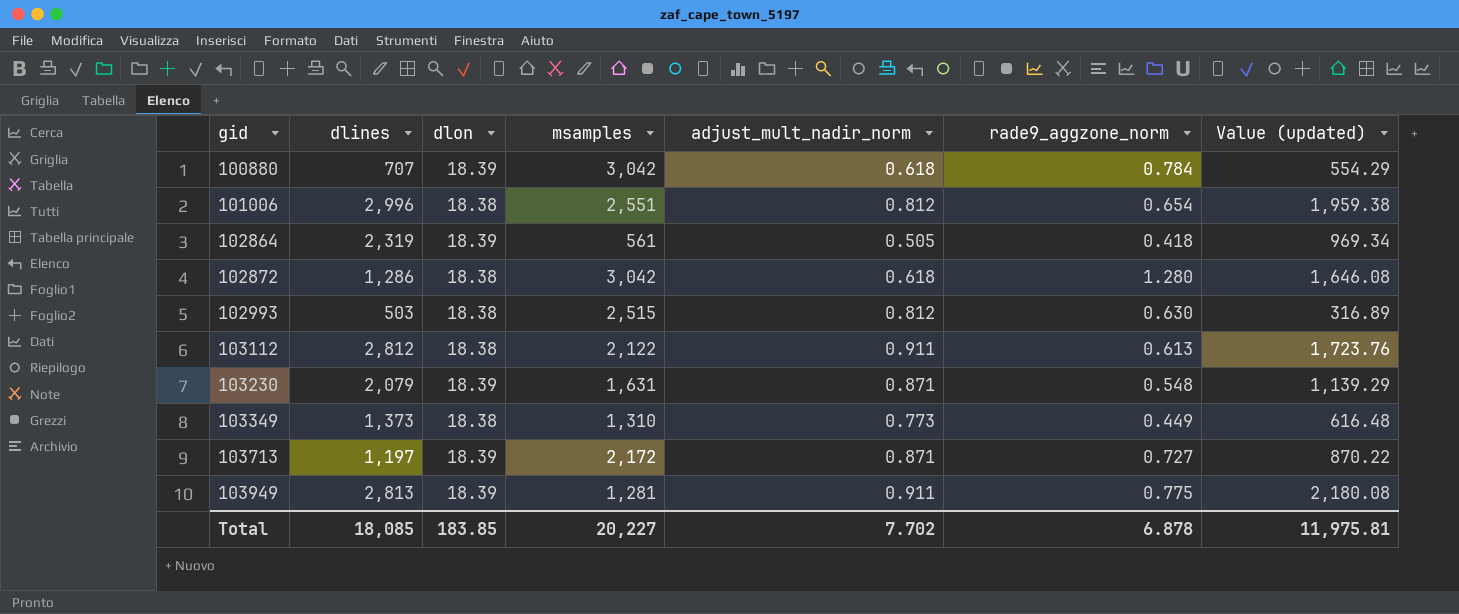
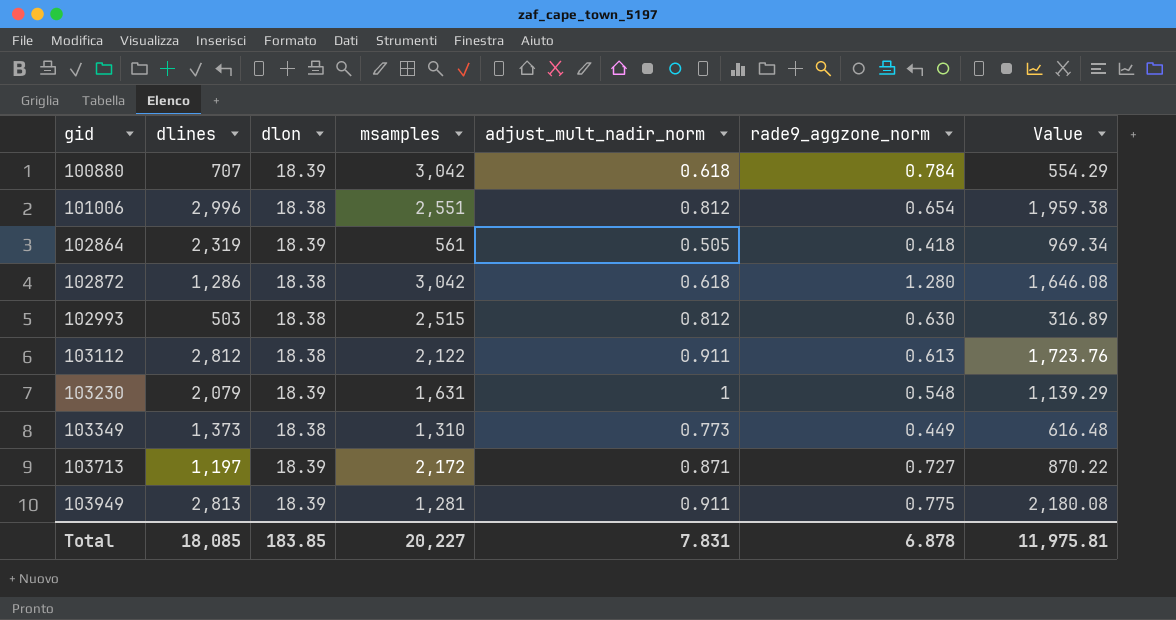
column name: Value (updated) -> Value
103230 | adjust_mult_nadir_norm: 0.871 -> 1
Total | adjust_mult_nadir_norm: 7.702 -> 7.831

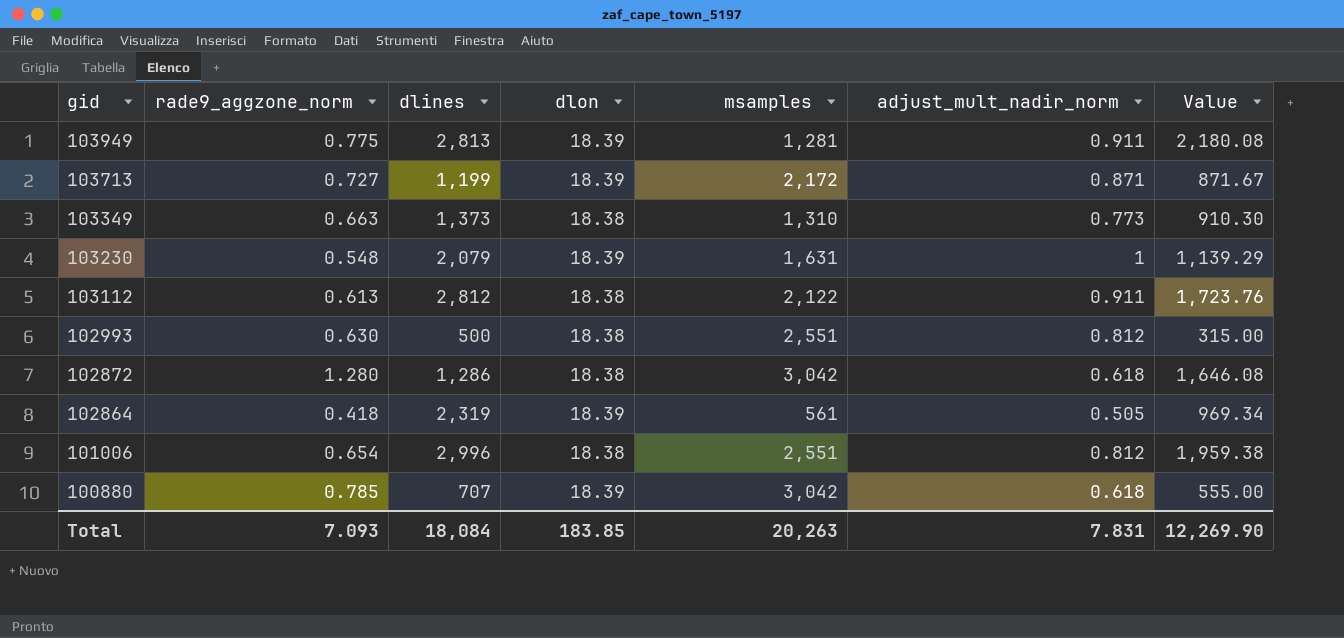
row order: gid ascending -> gid descending
column rade9_aggzone_norm | position: 6 -> 2
103713 | dlines: 1,197 -> 1,199
103713 | Value: 870.22 -> 871.67
103349 | rade9_aggzone_norm: 0.449 -> 0.663
103349 | Value: 616.48 -> 910.30
102993 | dlines: 503 -> 500
102993 | msamples: 2,515 -> 2,551
102993 | Value: 316.89 -> 315.00
100880 | rade9_aggzone_norm: 0.784 -> 0.785
100880 | Value: 554.29 -> 555.00
Total | rade9_aggzone_norm: 6.878 -> 7.093
Total | dlines: 18,085 -> 18,084
Total | msamples: 20,227 -> 20,263
Total | Value: 11,975.81 -> 12,269.90

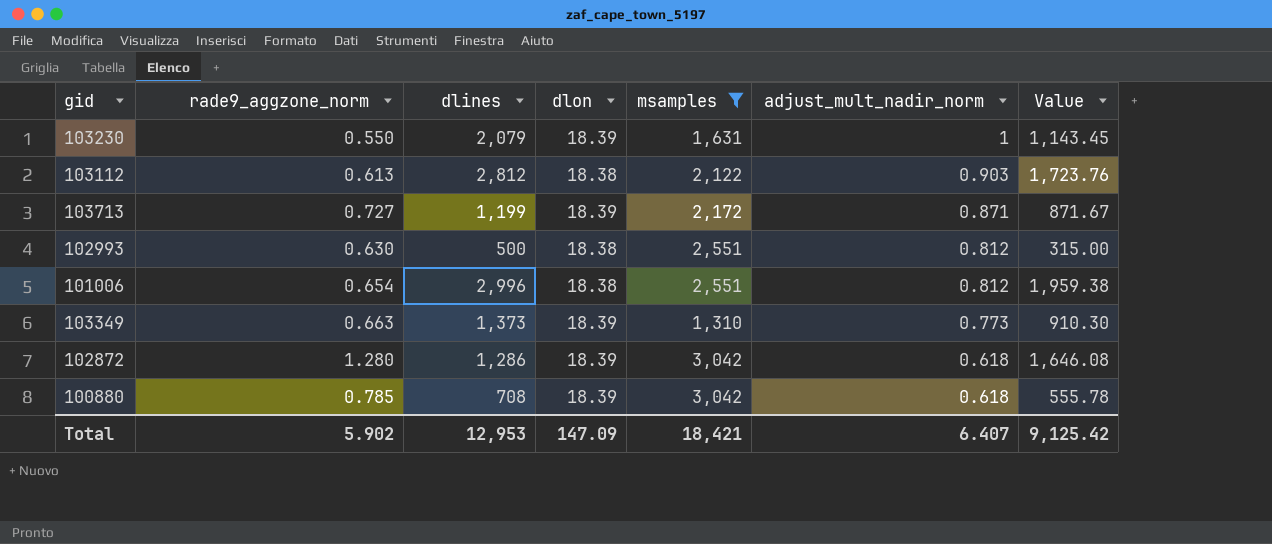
filter: none -> msamples >= 1,310
row order: gid descending -> adjust_mult_nadir_norm descending
103230 | rade9_aggzone_norm: 0.548 -> 0.550
103230 | Value: 1,139.29 -> 1,143.45
103112 | adjust_mult_nadir_norm: 0.911 -> 0.903
103349 | dlon: 18.38 -> 18.39
102872 | dlon: 18.38 -> 18.39
100880 | dlines: 707 -> 708
100880 | Value: 555.00 -> 555.78
Total | rade9_aggzone_norm: 7.093 -> 5.902
Total | dlines: 18,084 -> 12,953
Total | dlon: 183.85 -> 147.09
Total | msamples: 20,263 -> 18,421
Total | adjust_mult_nadir_norm: 7.831 -> 6.407
Total | Value: 12,269.90 -> 9,125.42

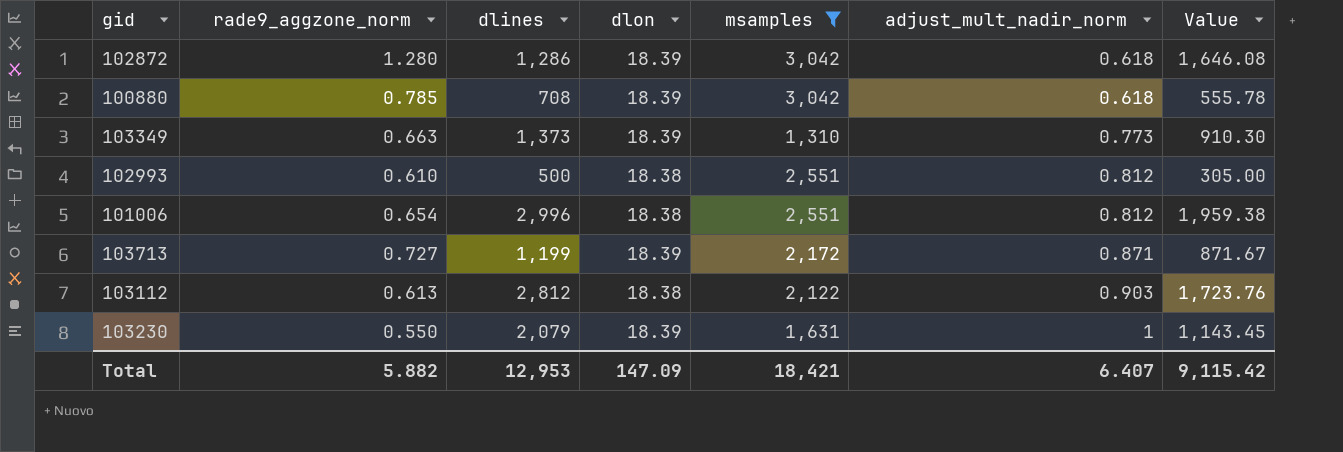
row order: adjust_mult_nadir_norm descending -> adjust_mult_nadir_norm ascending
102993 | rade9_aggzone_norm: 0.630 -> 0.610
102993 | Value: 315.00 -> 305.00
Total | rade9_aggzone_norm: 5.902 -> 5.882
Total | Value: 9,125.42 -> 9,115.42

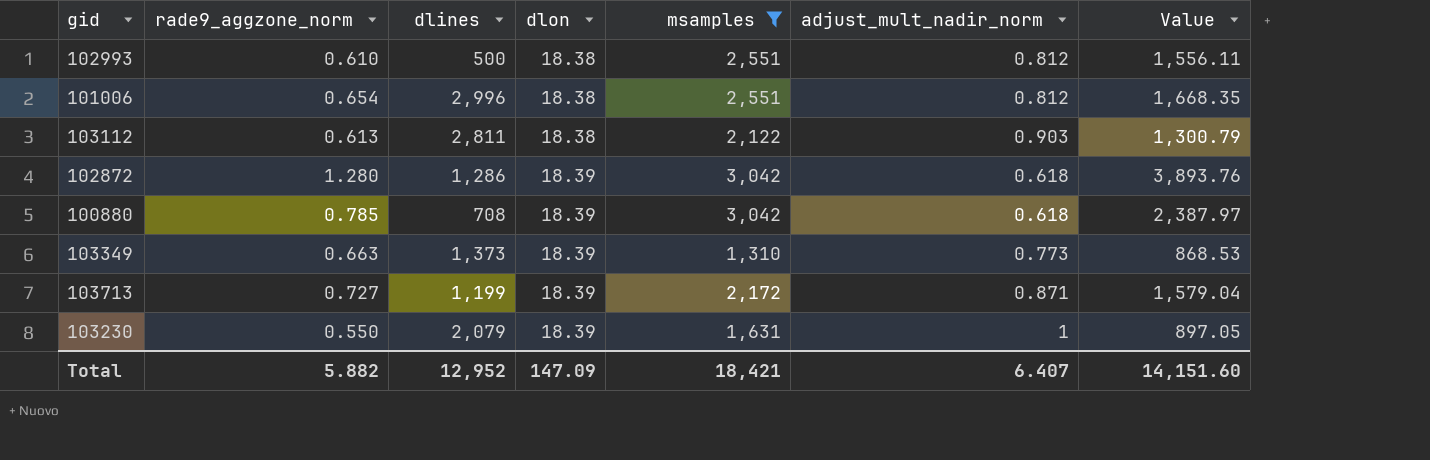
row order: adjust_mult_nadir_norm ascending -> dlon ascending
column Value | formula: [rade9_aggzone_norm] * [dlines] -> [rade9_aggzone_norm] * [msamples]
103112 | dlines: 2,812 -> 2,811
Total | dlines: 12,953 -> 12,952
Total | Value: 9,115.42 -> 14,151.60

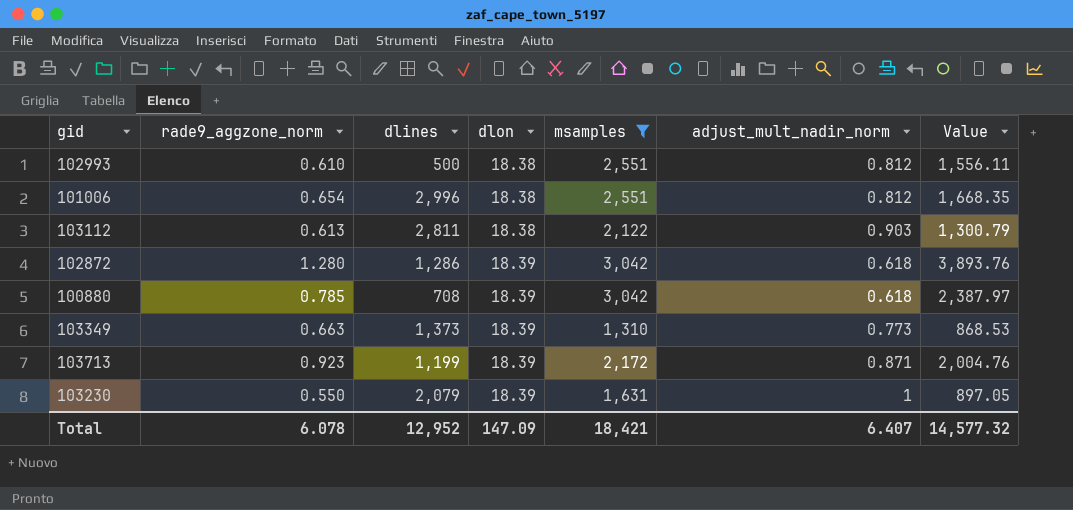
103713 | rade9_aggzone_norm: 0.727 -> 0.923
103713 | Value: 1,579.04 -> 2,004.76
Total | rade9_aggzone_norm: 5.882 -> 6.078
Total | Value: 14,151.60 -> 14,577.32

